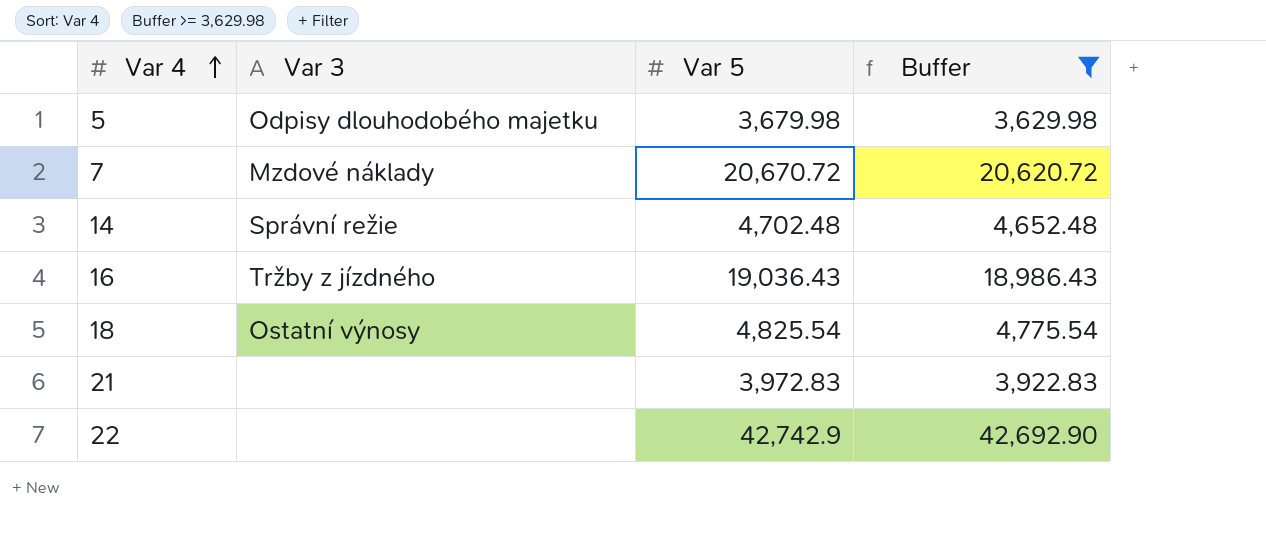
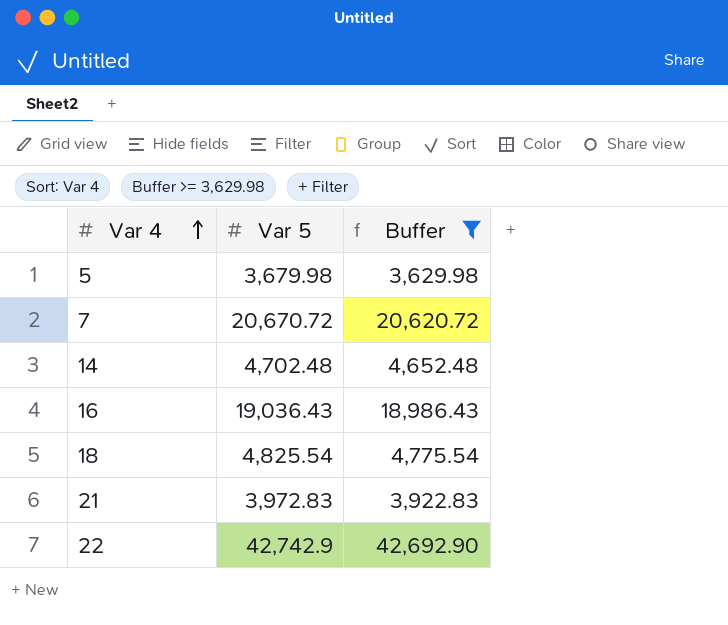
column Var 3 | position: 2 -> none

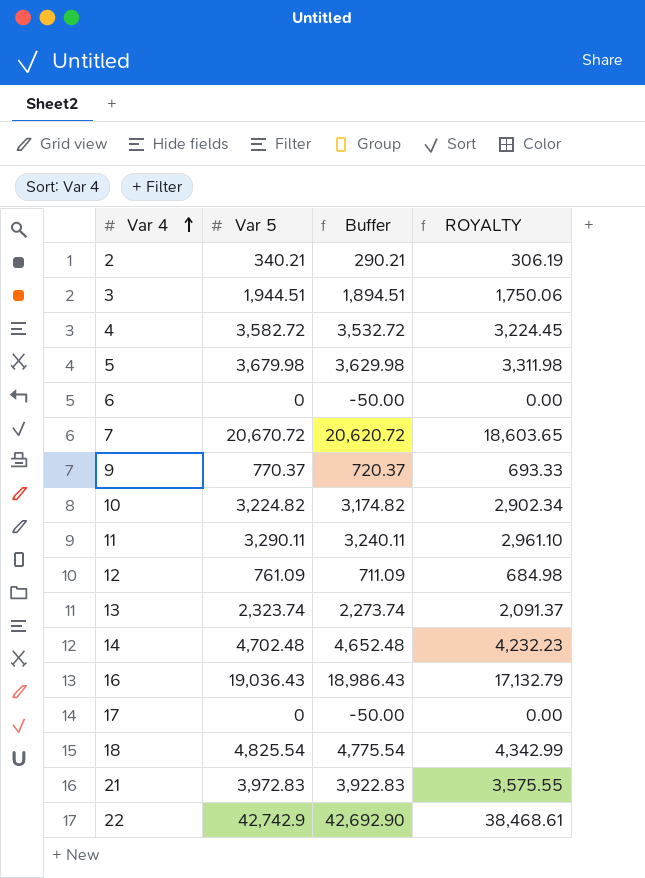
filter: Buffer >= 3,629.98 -> none
column ROYALTY | formula: none -> [Var 5] * 0.9

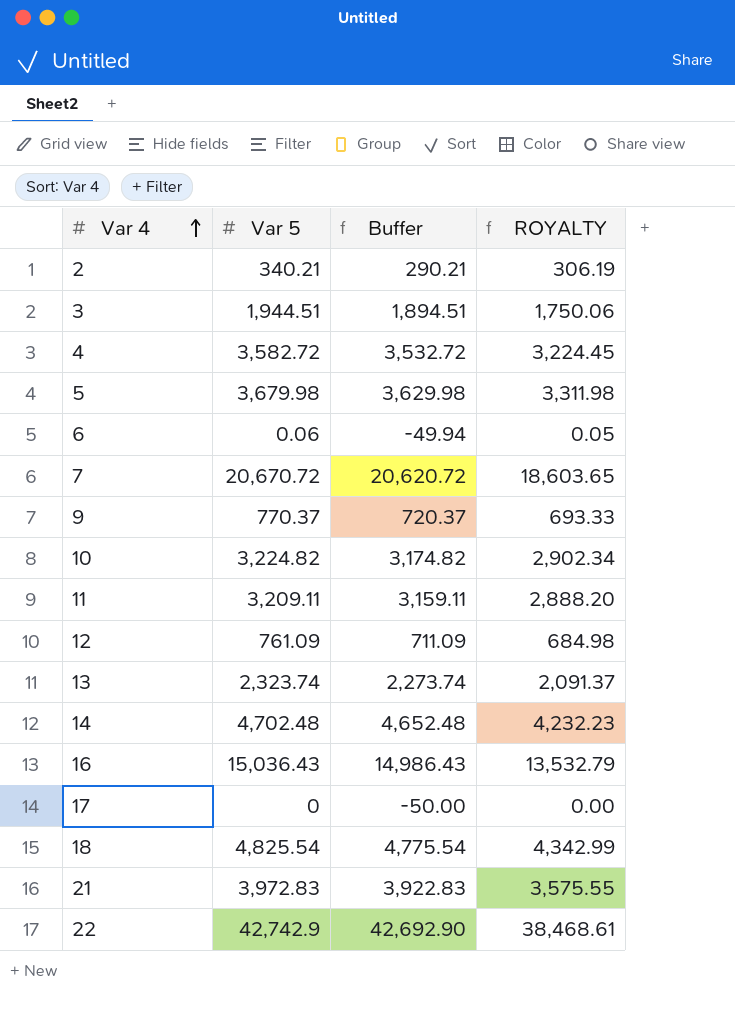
6 | Var 5: 0 -> 0.06
6 | Buffer: -50.00 -> -49.94
6 | ROYALTY: 0.00 -> 0.05
11 | Var 5: 3,290.11 -> 3,209.11
11 | Buffer: 3,240.11 -> 3,159.11
11 | ROYALTY: 2,961.10 -> 2,888.20
16 | Var 5: 19,036.43 -> 15,036.43
16 | Buffer: 18,986.43 -> 14,986.43
16 | ROYALTY: 17,132.79 -> 13,532.79

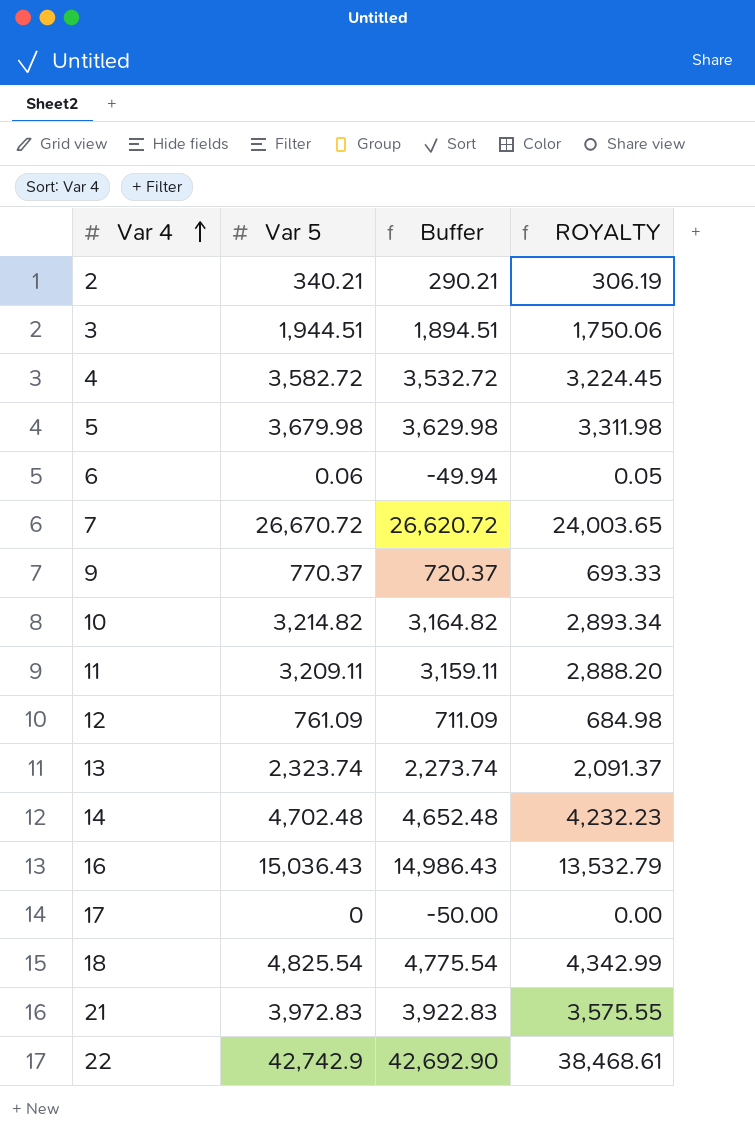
7 | Var 5: 20,670.72 -> 26,670.72
7 | Buffer: 20,620.72 -> 26,620.72
7 | ROYALTY: 18,603.65 -> 24,003.65
10 | Var 5: 3,224.82 -> 3,214.82
10 | Buffer: 3,174.82 -> 3,164.82
10 | ROYALTY: 2,902.34 -> 2,893.34

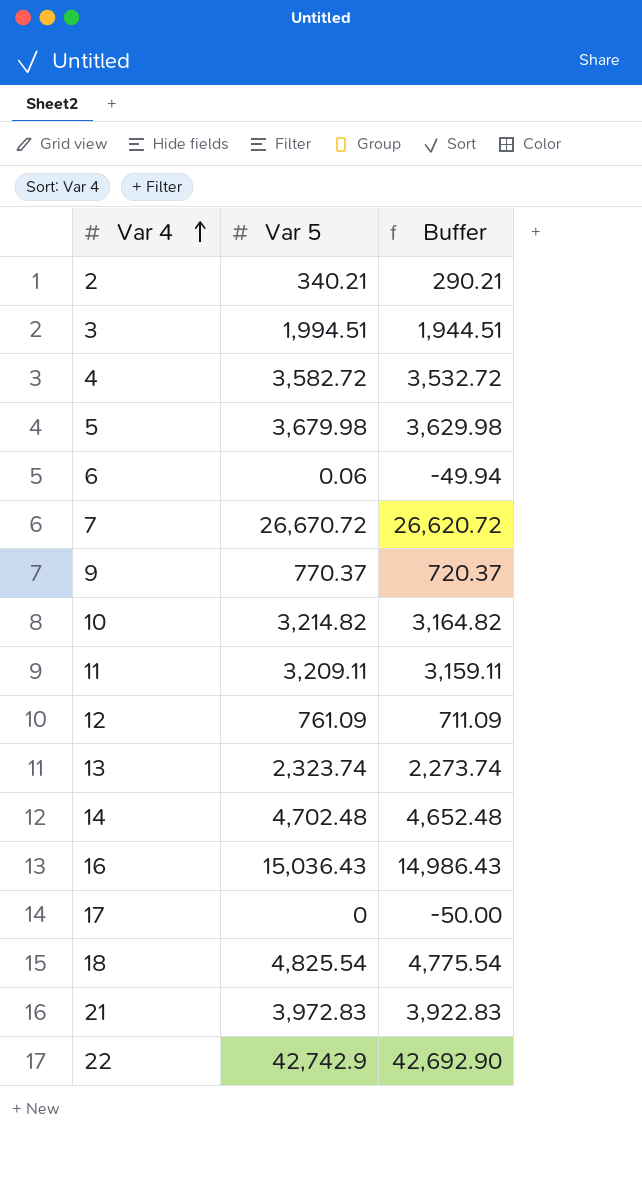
column ROYALTY | formula: [Var 5] * 0.9 -> none
3 | Var 5: 1,944.51 -> 1,994.51
3 | Buffer: 1,894.51 -> 1,944.51

